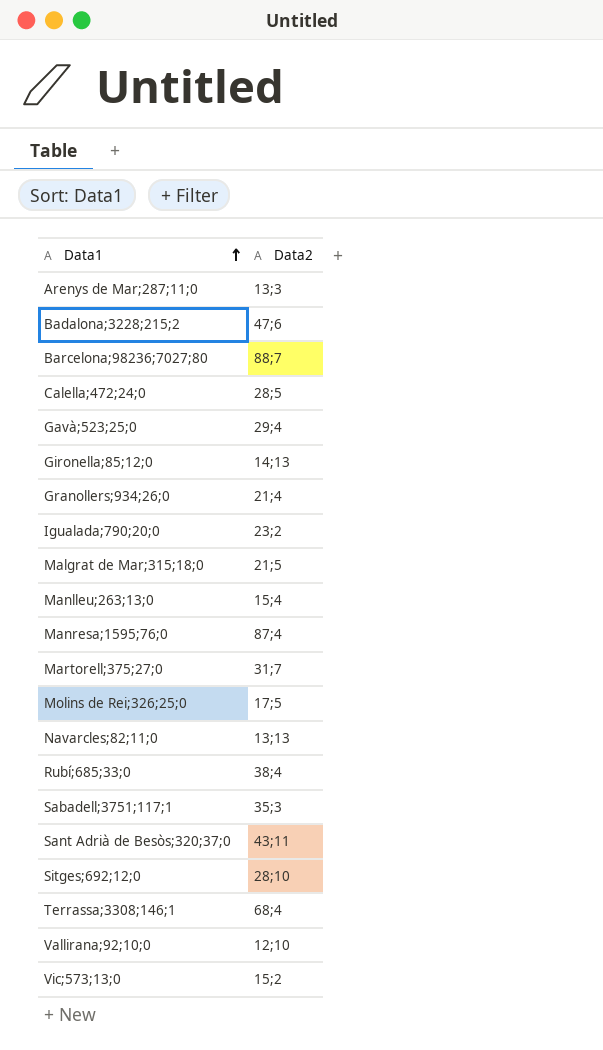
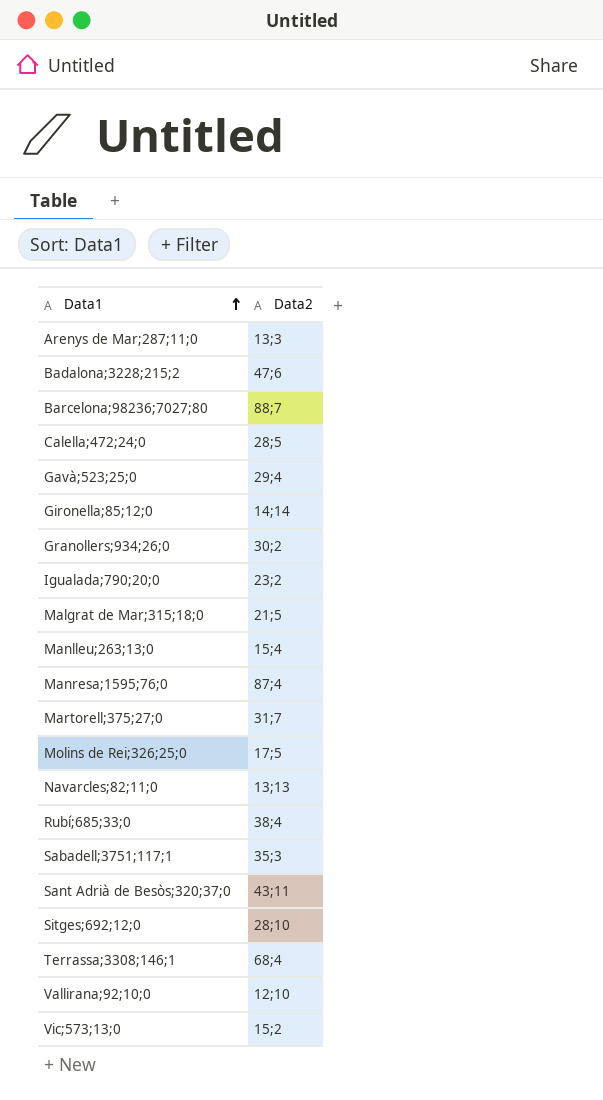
Gironella;85;12;0 | Data2: 14;13 -> 14;14
Granollers;934;26;0 | Data2: 21;4 -> 30;2

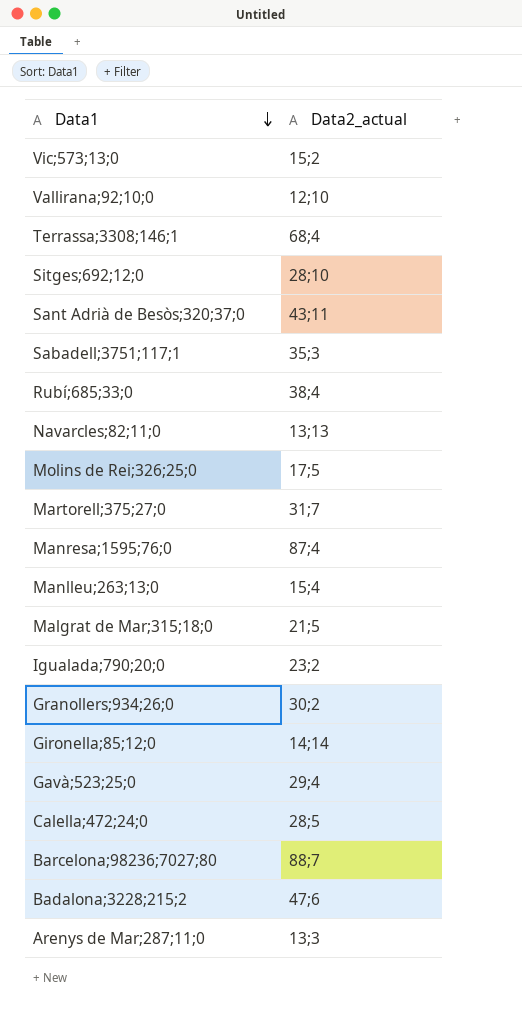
row order: Data1 ascending -> Data1 descending
column name: Data2 -> Data2_actual

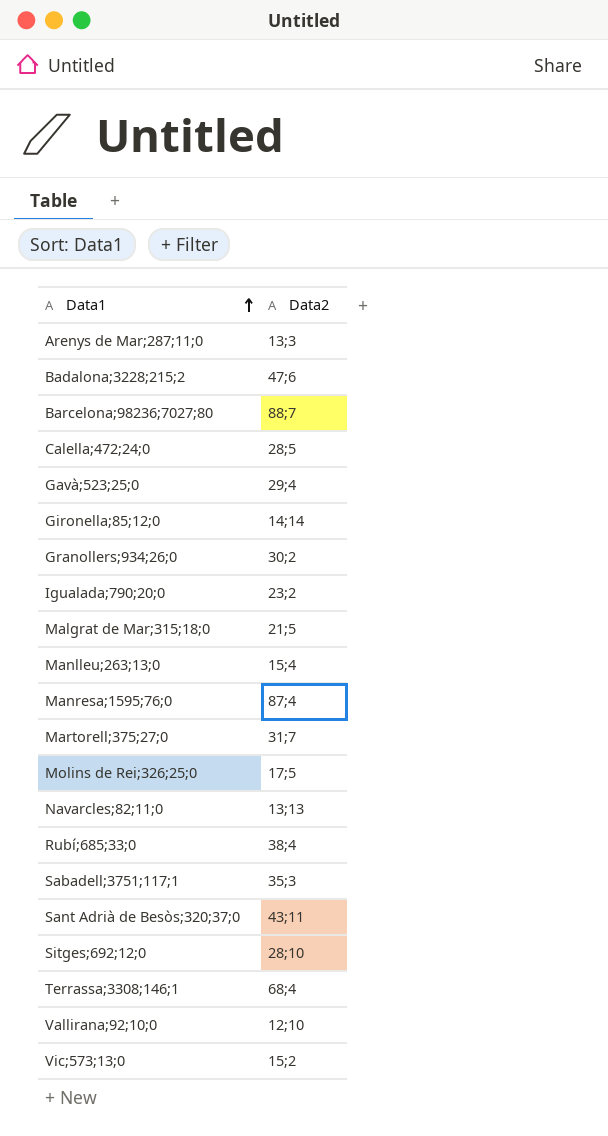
row order: Data1 descending -> Data1 ascending
column name: Data2_actual -> Data2

